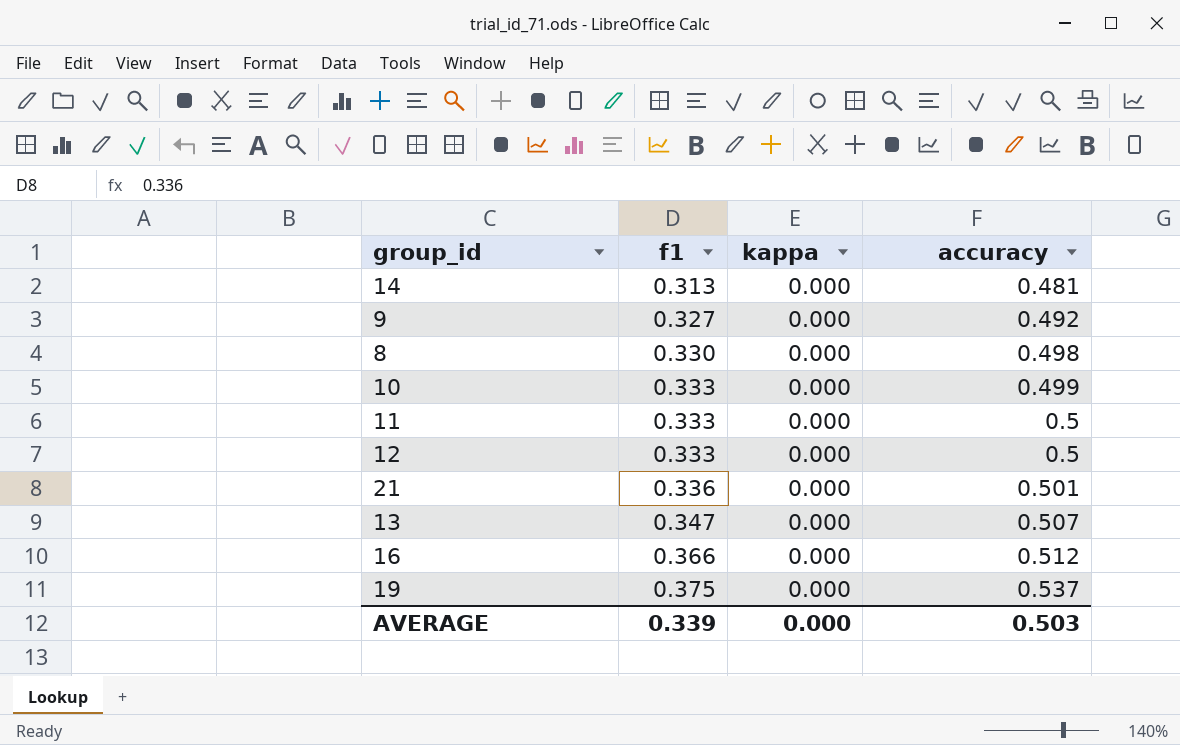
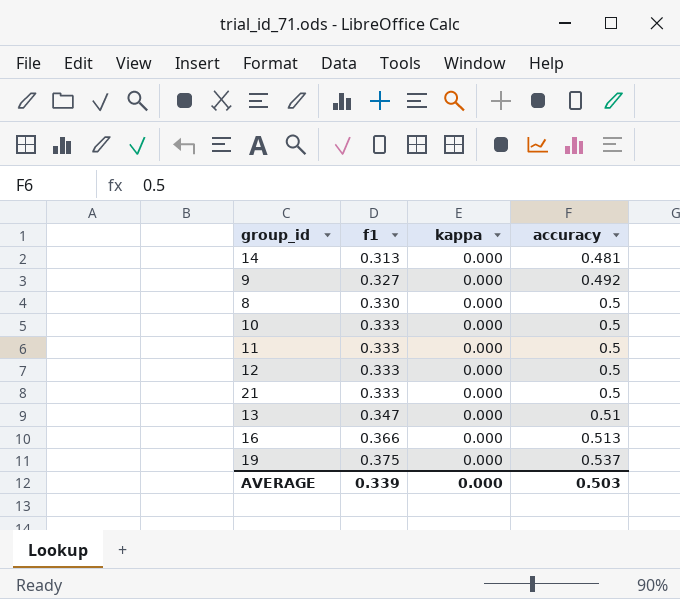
8 | accuracy: 0.498 -> 0.5
10 | accuracy: 0.499 -> 0.5
21 | f1: 0.336 -> 0.333
21 | accuracy: 0.501 -> 0.5
13 | accuracy: 0.507 -> 0.51
16 | accuracy: 0.512 -> 0.513

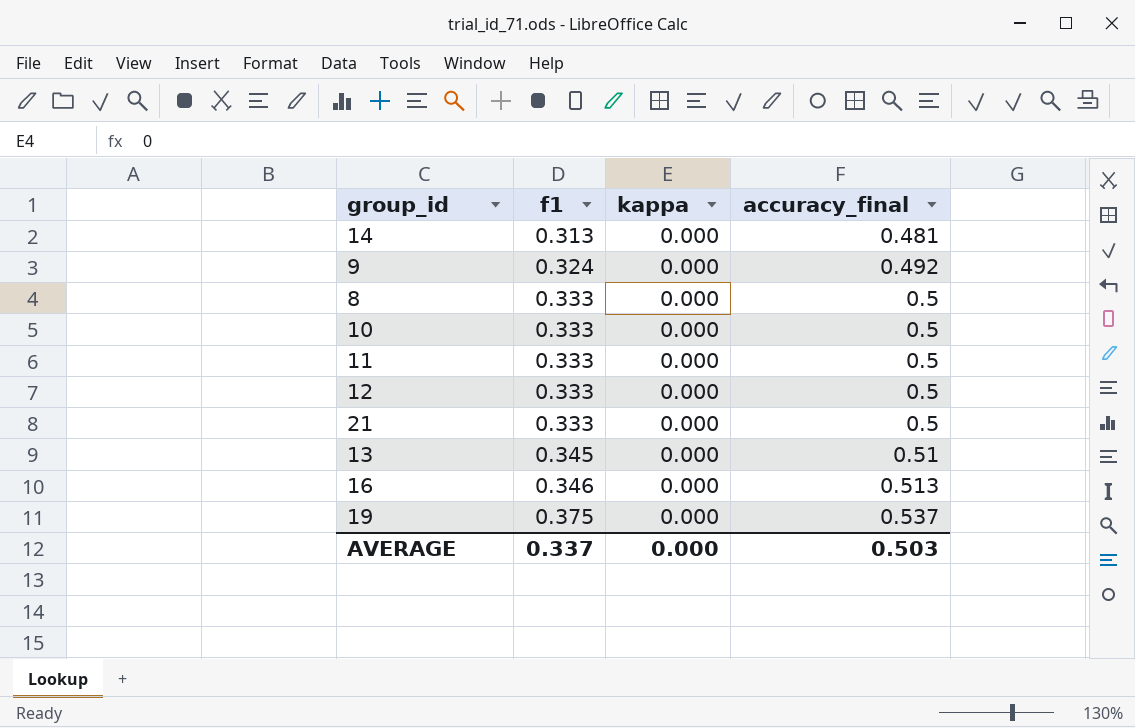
column name: accuracy -> accuracy_final
9 | f1: 0.327 -> 0.324
8 | f1: 0.330 -> 0.333
13 | f1: 0.347 -> 0.345
16 | f1: 0.366 -> 0.346
AVERAGE | f1: 0.339 -> 0.337

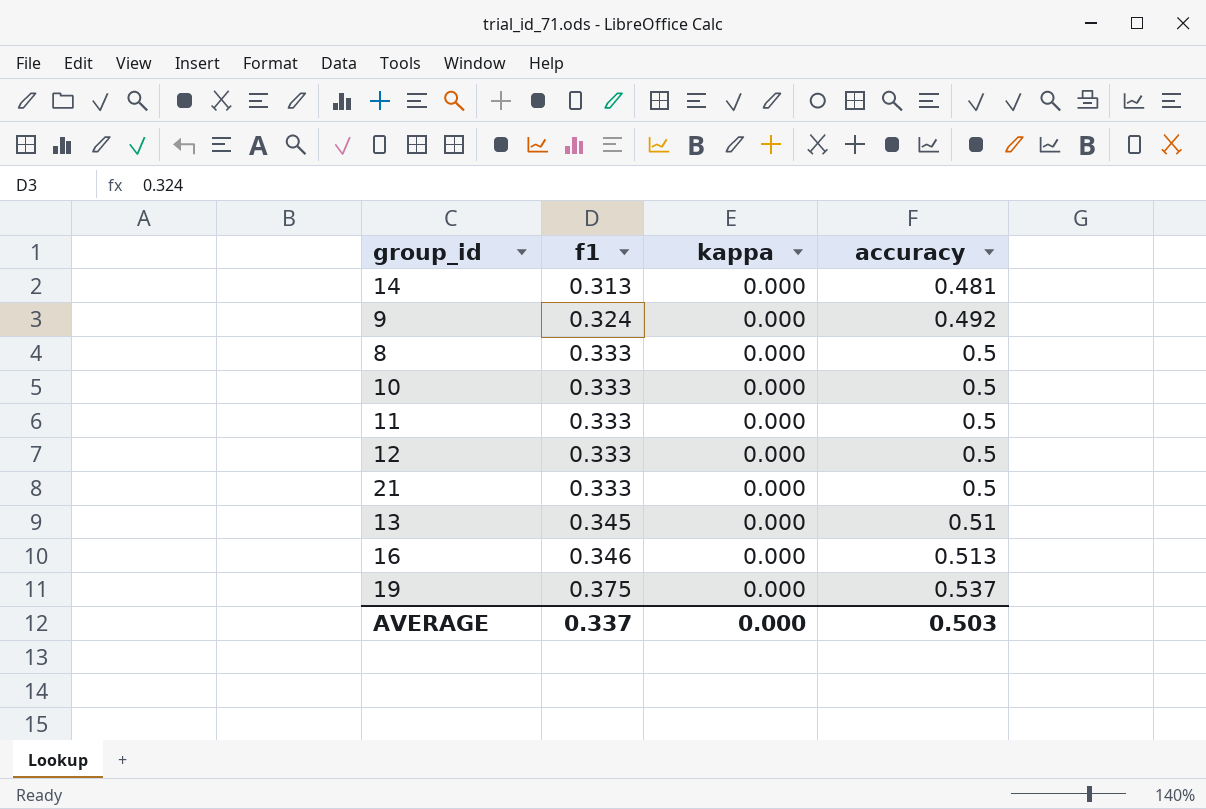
column name: accuracy_final -> accuracy

